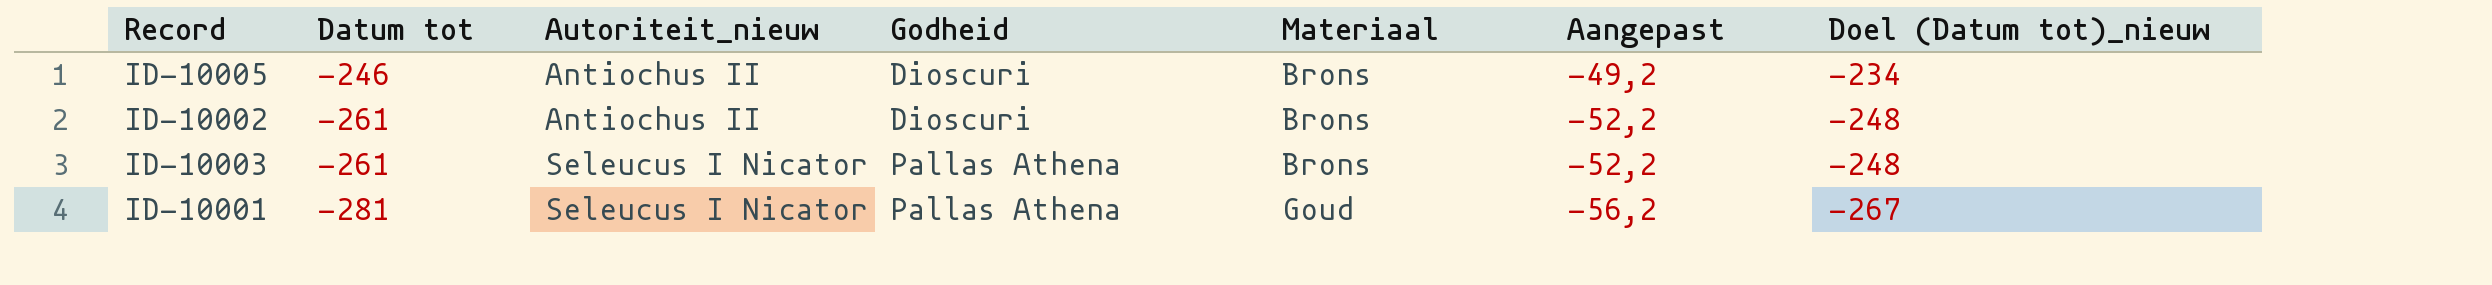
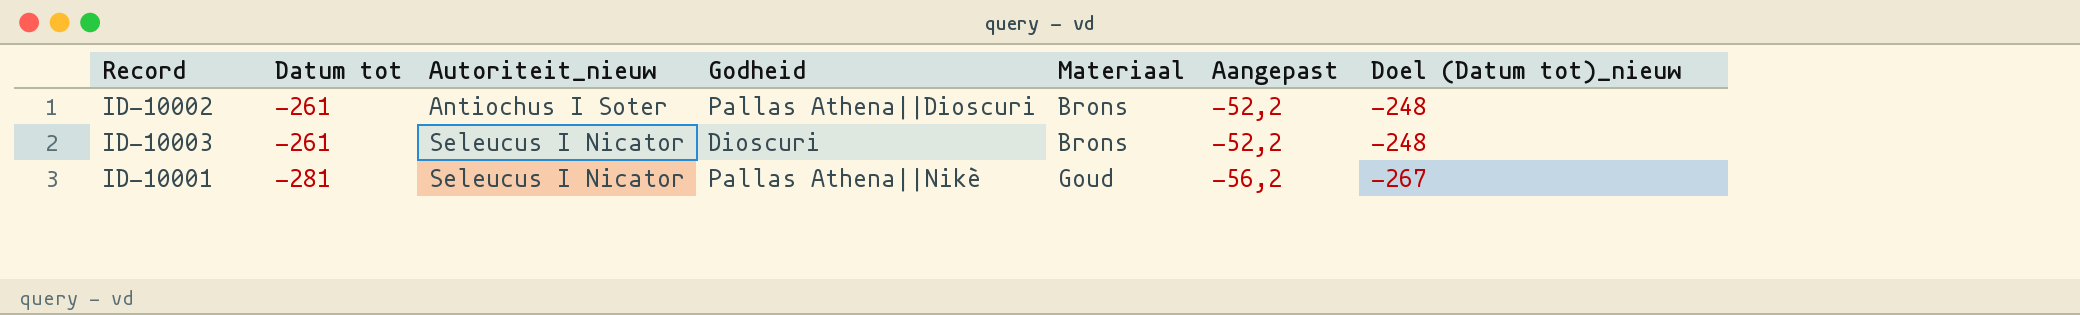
row ID-10005: -246 | Antiochus II | Dioscuri | Brons | -49,2 | -234 -> none
ID-10002 | Autoriteit_nieuw: Antiochus II -> Antiochus I Soter
ID-10002 | Godheid: Dioscuri -> Pallas Athena||Dioscuri
ID-10003 | Godheid: Pallas Athena -> Dioscuri
ID-10001 | Godheid: Pallas Athena -> Pallas Athena||Nikè

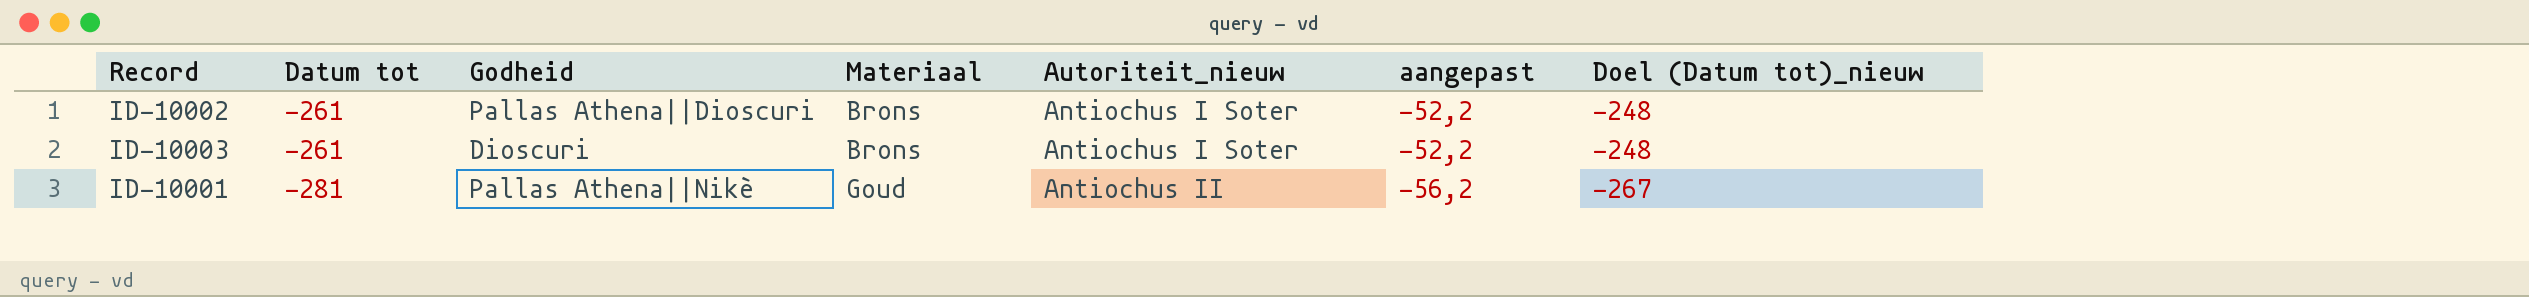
column Autoriteit_nieuw | position: 3 -> 5
column name: Aangepast -> aangepast
ID-10003 | Autoriteit_nieuw: Seleucus I Nicator -> Antiochus I Soter
ID-10001 | Autoriteit_nieuw: Seleucus I Nicator -> Antiochus II

